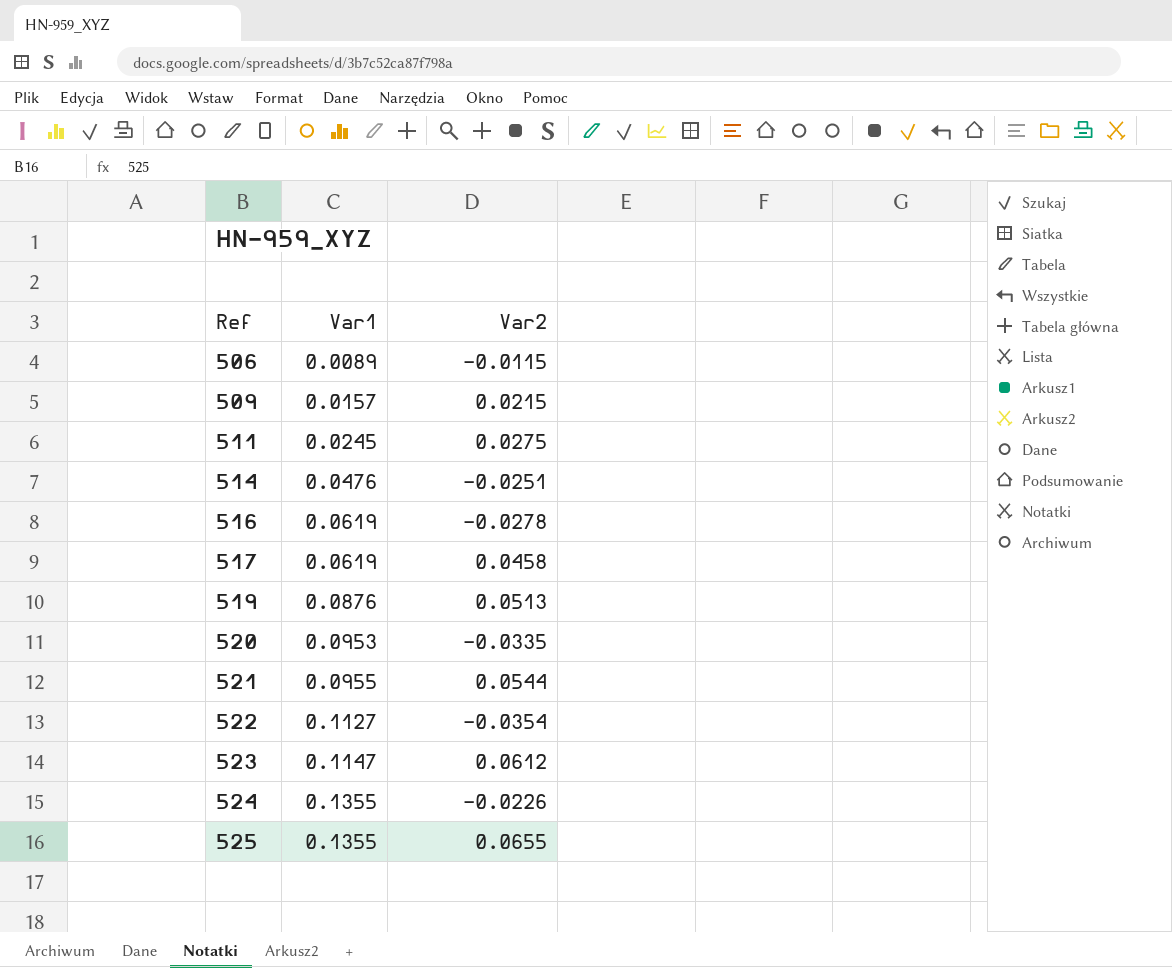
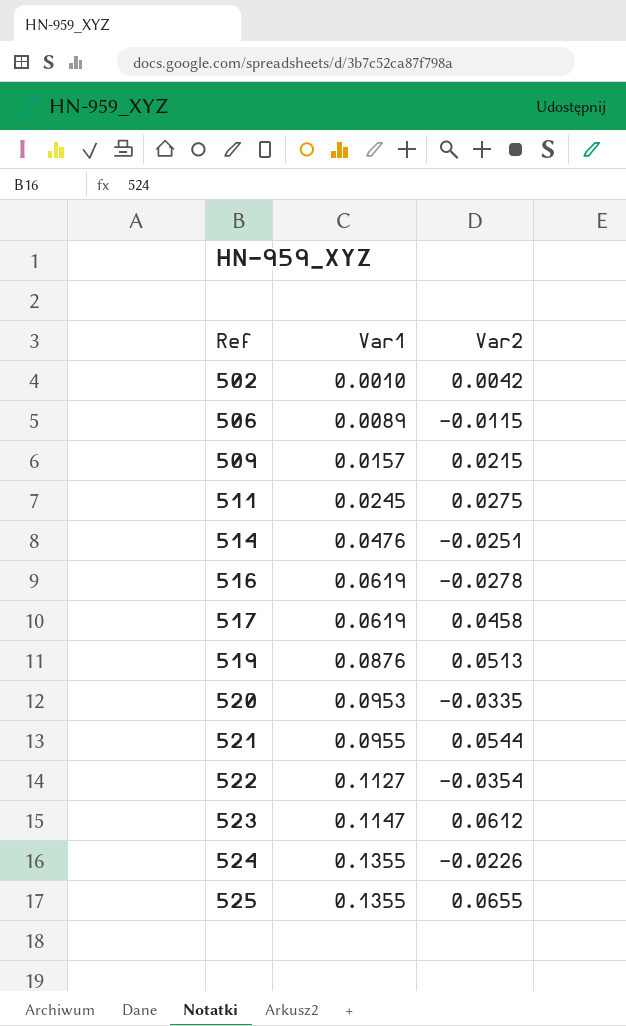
row 502: none -> 0.0010 | 0.0042

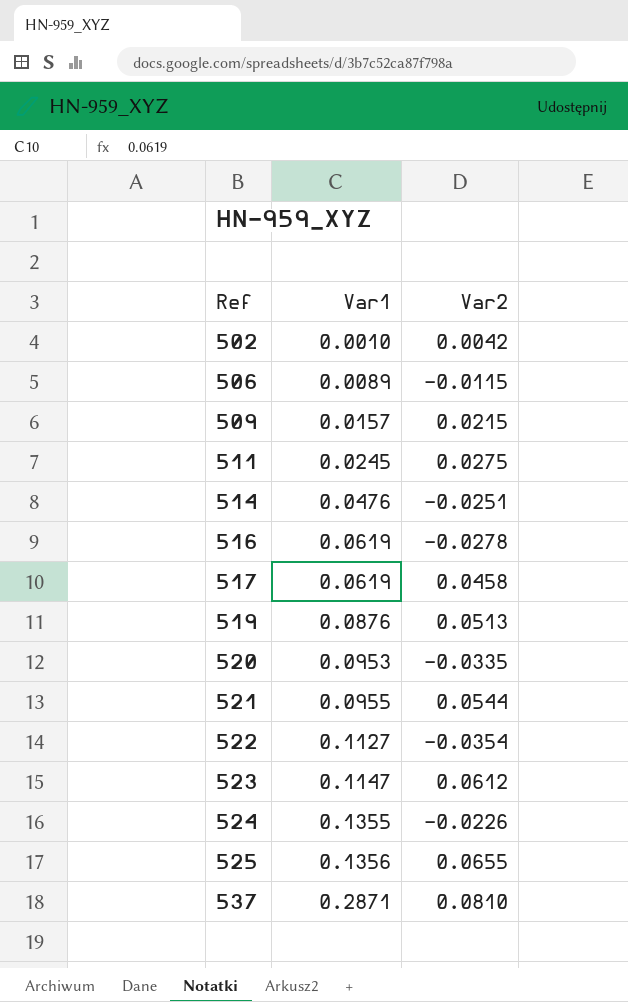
525 | Var1: 0.1355 -> 0.1356
row 537: none -> 0.2871 | 0.0810

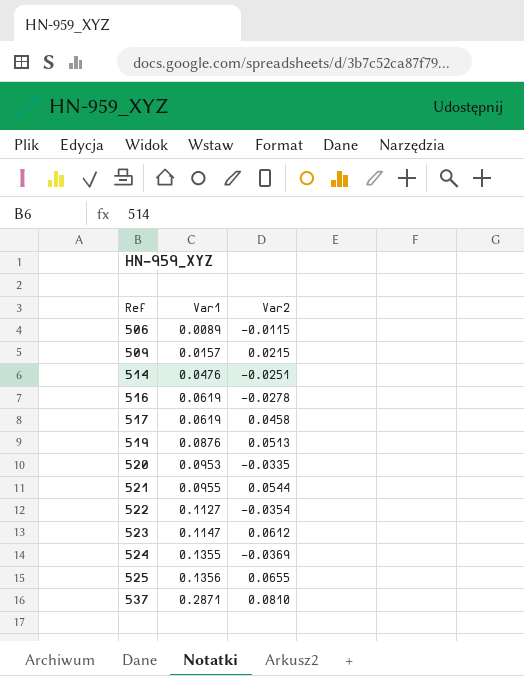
row 502: 0.0010 | 0.0042 -> none
row 511: 0.0245 | 0.0275 -> none
524 | Var2: -0.0226 -> -0.0369

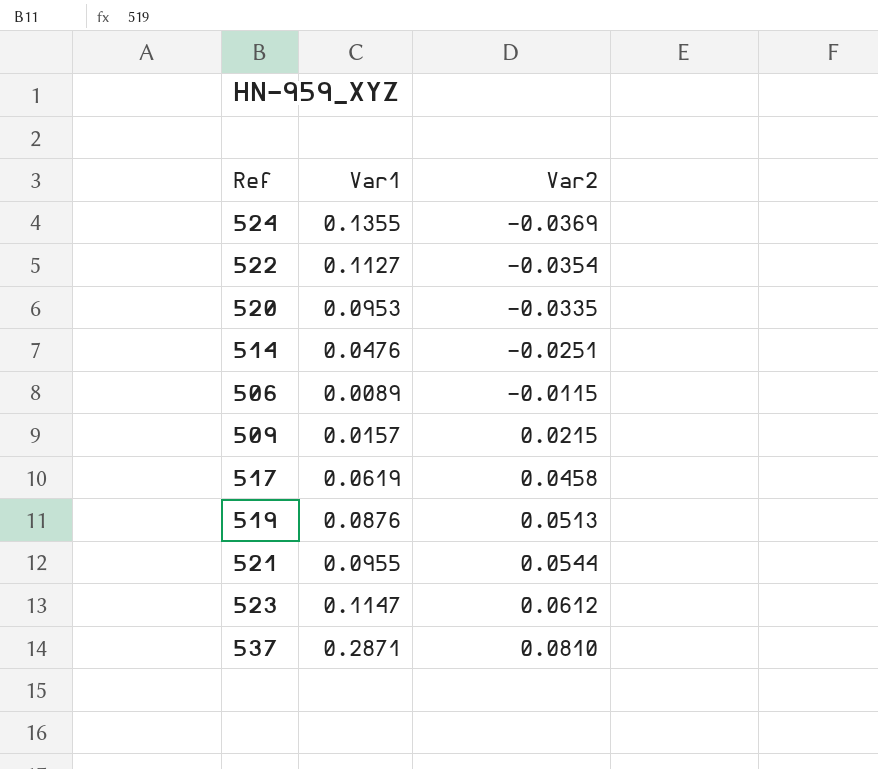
row order: Ref ascending -> Var2 ascending
row 516: 0.0619 | -0.0278 -> none
row 525: 0.1356 | 0.0655 -> none

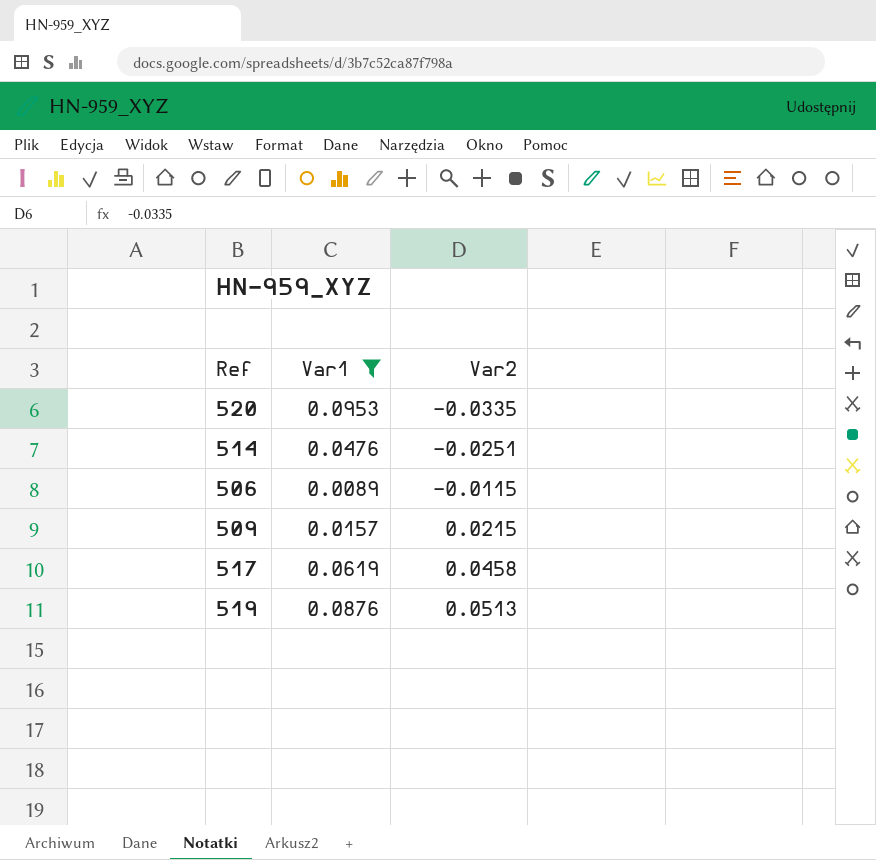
filter: none -> Var1 <= 0.0953

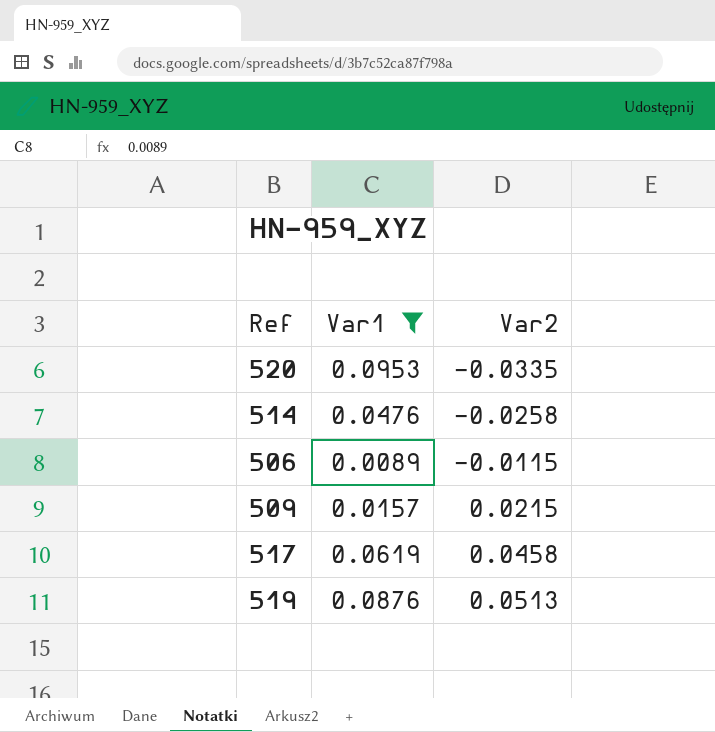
514 | Var2: -0.0251 -> -0.0258

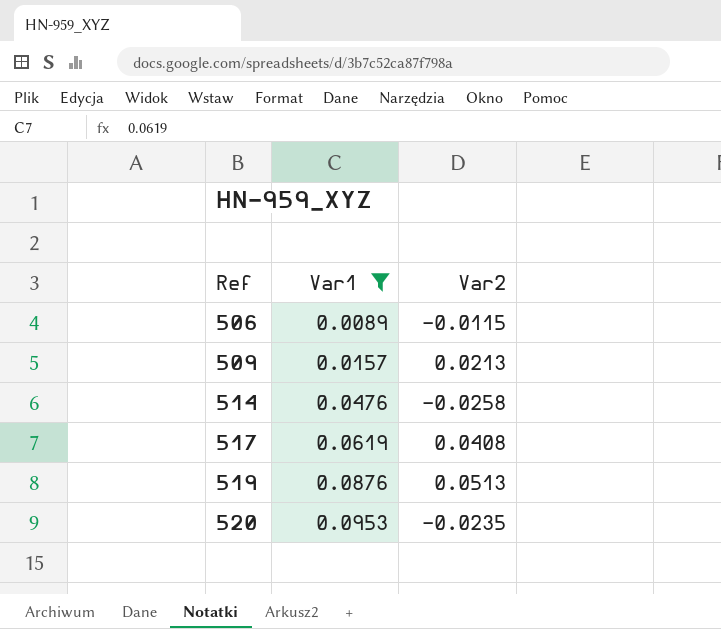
row order: Var2 ascending -> Ref ascending
509 | Var2: 0.0215 -> 0.0213
517 | Var2: 0.0458 -> 0.0408
520 | Var2: -0.0335 -> -0.0235

